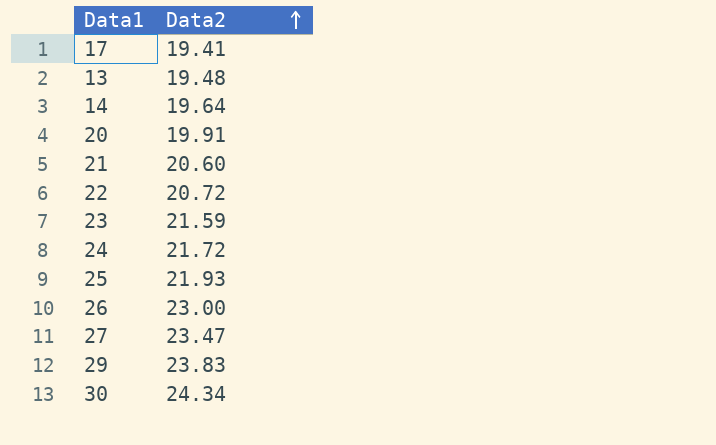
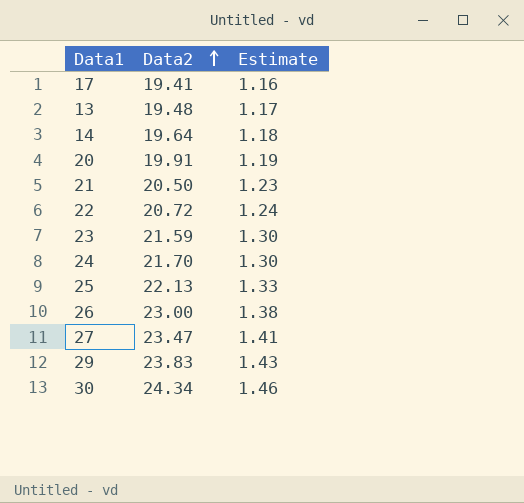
column Estimate | formula: none -> [Data2] * 0.06
21 | Data2: 20.60 -> 20.50
24 | Data2: 21.72 -> 21.70
25 | Data2: 21.93 -> 22.13

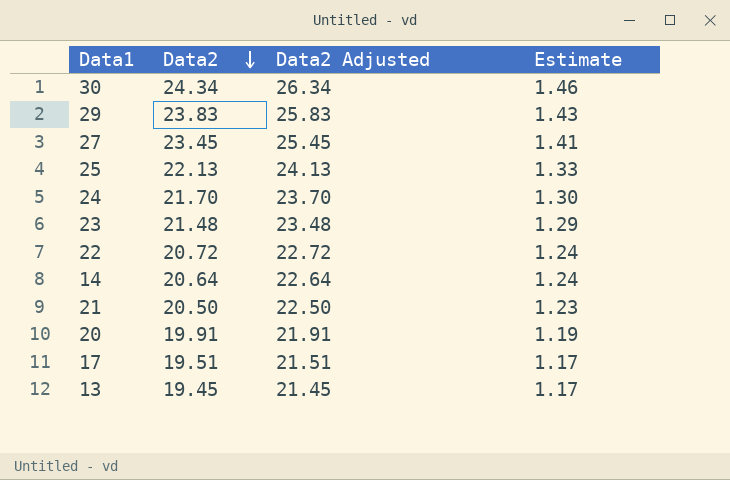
row order: Data2 ascending -> Data2 descending
column Data2 Adjusted | formula: none -> [Data2] + 2
row 26: 23.00 | 1.38 -> none
27 | Data2: 23.47 -> 23.45
23 | Data2: 21.59 -> 21.48
23 | Estimate: 1.30 -> 1.29
14 | Data2: 19.64 -> 20.64
14 | Estimate: 1.18 -> 1.24
17 | Data2: 19.41 -> 19.51
17 | Estimate: 1.16 -> 1.17
13 | Data2: 19.48 -> 19.45

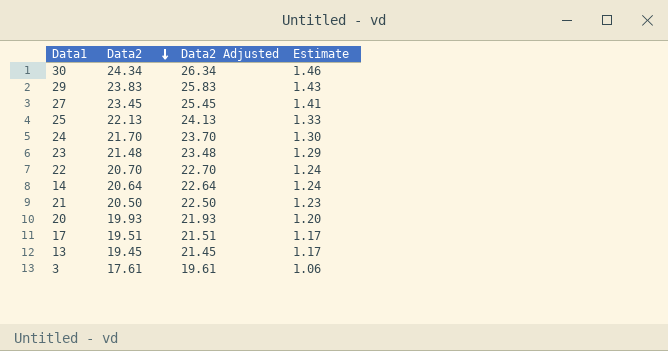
22 | Data2: 20.72 -> 20.70
22 | Data2 Adjusted: 22.72 -> 22.70
20 | Data2: 19.91 -> 19.93
20 | Data2 Adjusted: 21.91 -> 21.93
20 | Estimate: 1.19 -> 1.20
row 3: none -> 17.61 | 19.61 | 1.06

